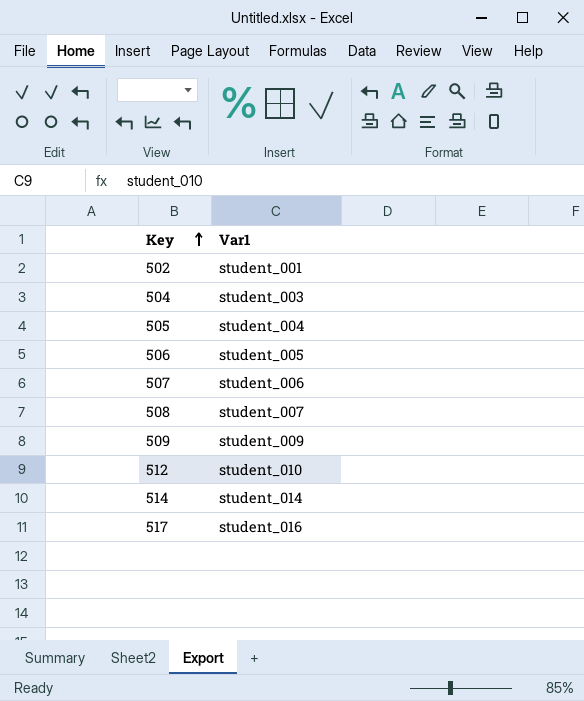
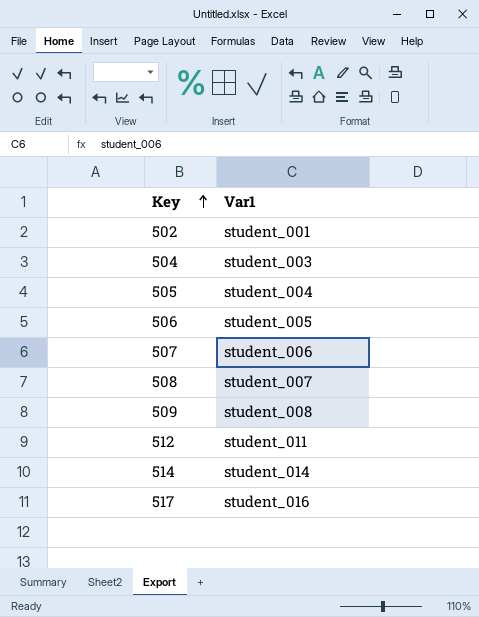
509 | Var1: student_009 -> student_008
512 | Var1: student_010 -> student_011

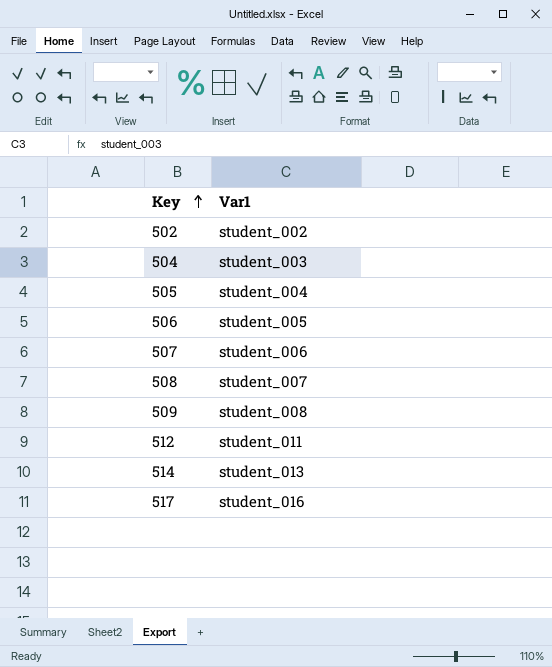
502 | Var1: student_001 -> student_002
514 | Var1: student_014 -> student_013

